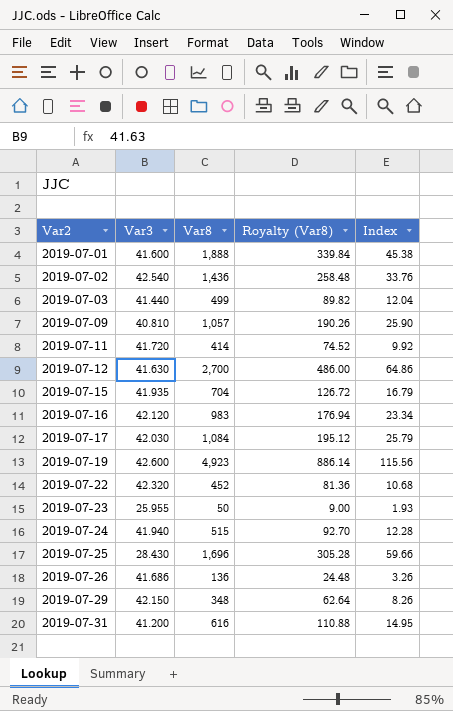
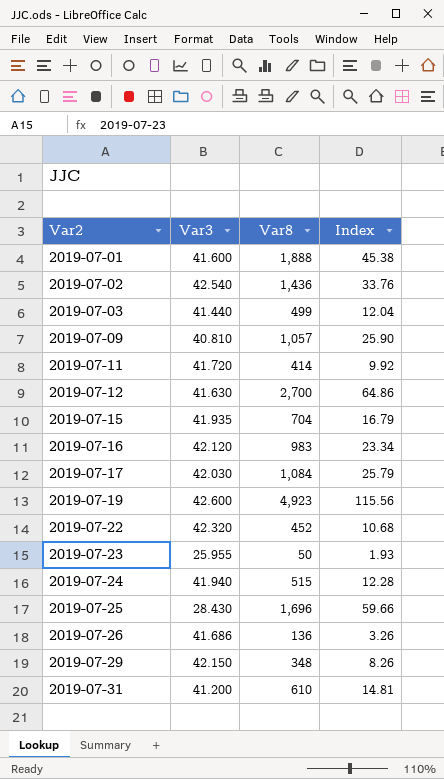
column Royalty (Var8) | formula: [Var8] * 0.18 -> none
2019-07-31 | Var8: 616 -> 610
2019-07-31 | Index: 14.95 -> 14.81

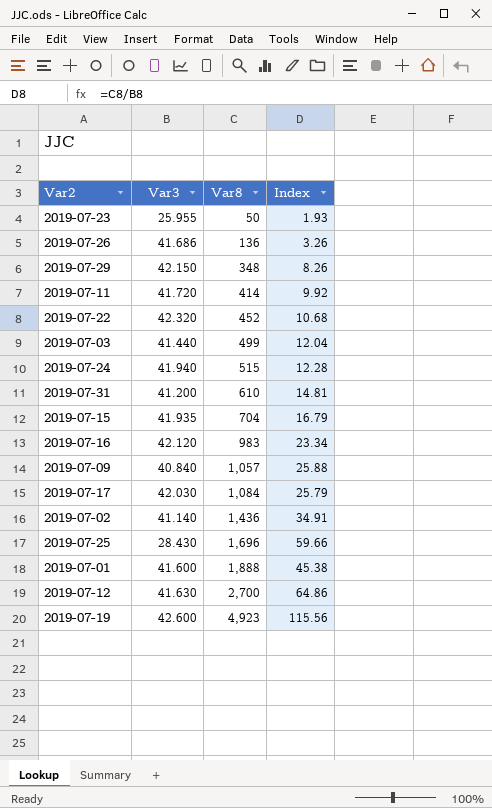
row order: Var2 ascending -> Var8 ascending
2019-07-09 | Var3: 40.810 -> 40.840
2019-07-09 | Index: 25.90 -> 25.88
2019-07-02 | Var3: 42.540 -> 41.140
2019-07-02 | Index: 33.76 -> 34.91

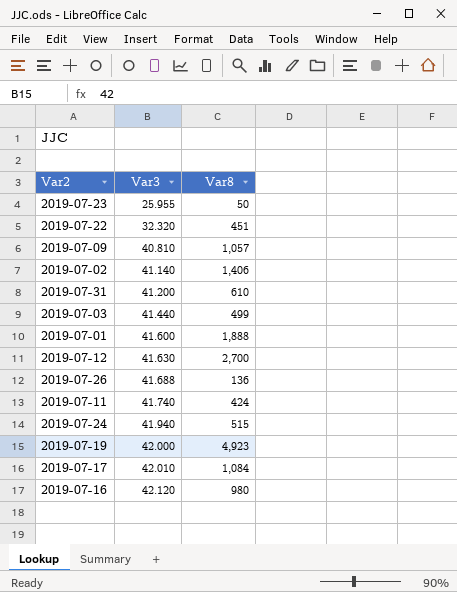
row order: Var8 ascending -> Var3 ascending
column Index | formula: [Var8] / [Var3] -> none
row 2019-07-29: 42.150 | 348 | 8.26 -> none
row 2019-07-15: 41.935 | 704 | 16.79 -> none
row 2019-07-25: 28.430 | 1,696 | 59.66 -> none
2019-07-22 | Var3: 42.320 -> 32.320
2019-07-22 | Var8: 452 -> 451
2019-07-09 | Var3: 40.840 -> 40.810
2019-07-02 | Var8: 1,436 -> 1,406
2019-07-26 | Var3: 41.686 -> 41.688
2019-07-11 | Var3: 41.720 -> 41.740
2019-07-11 | Var8: 414 -> 424
2019-07-19 | Var3: 42.600 -> 42.000
2019-07-17 | Var3: 42.030 -> 42.010
2019-07-16 | Var8: 983 -> 980

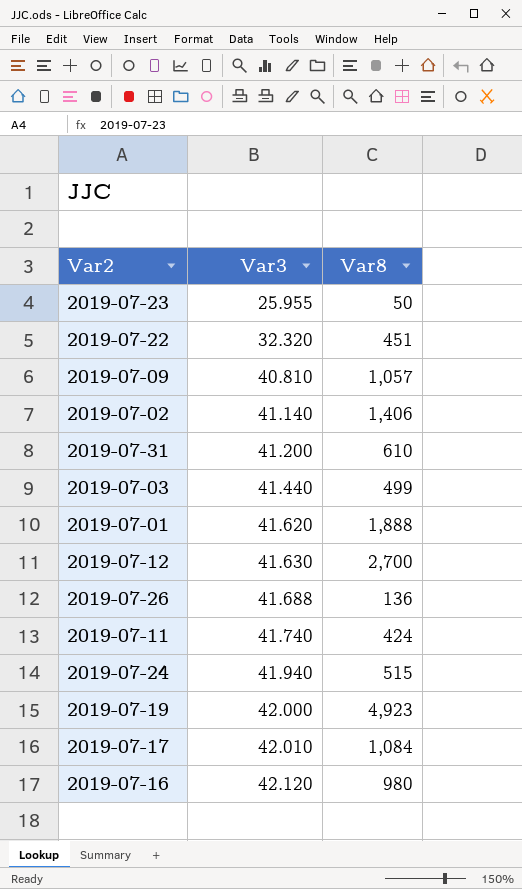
2019-07-01 | Var3: 41.600 -> 41.620

